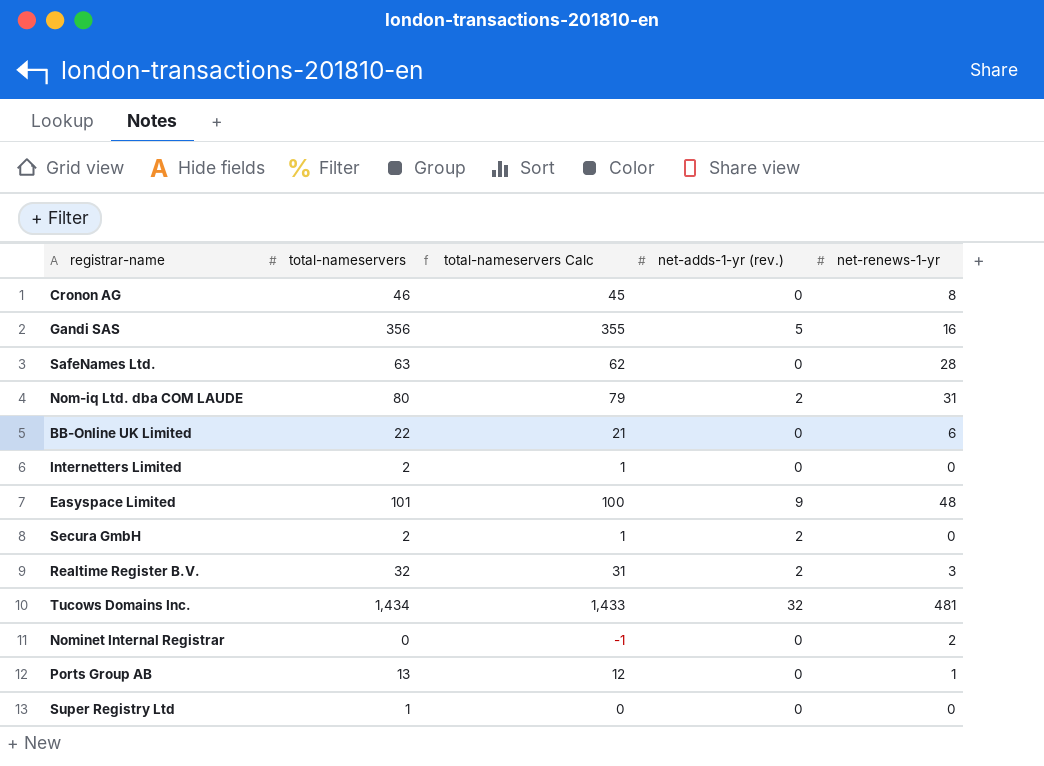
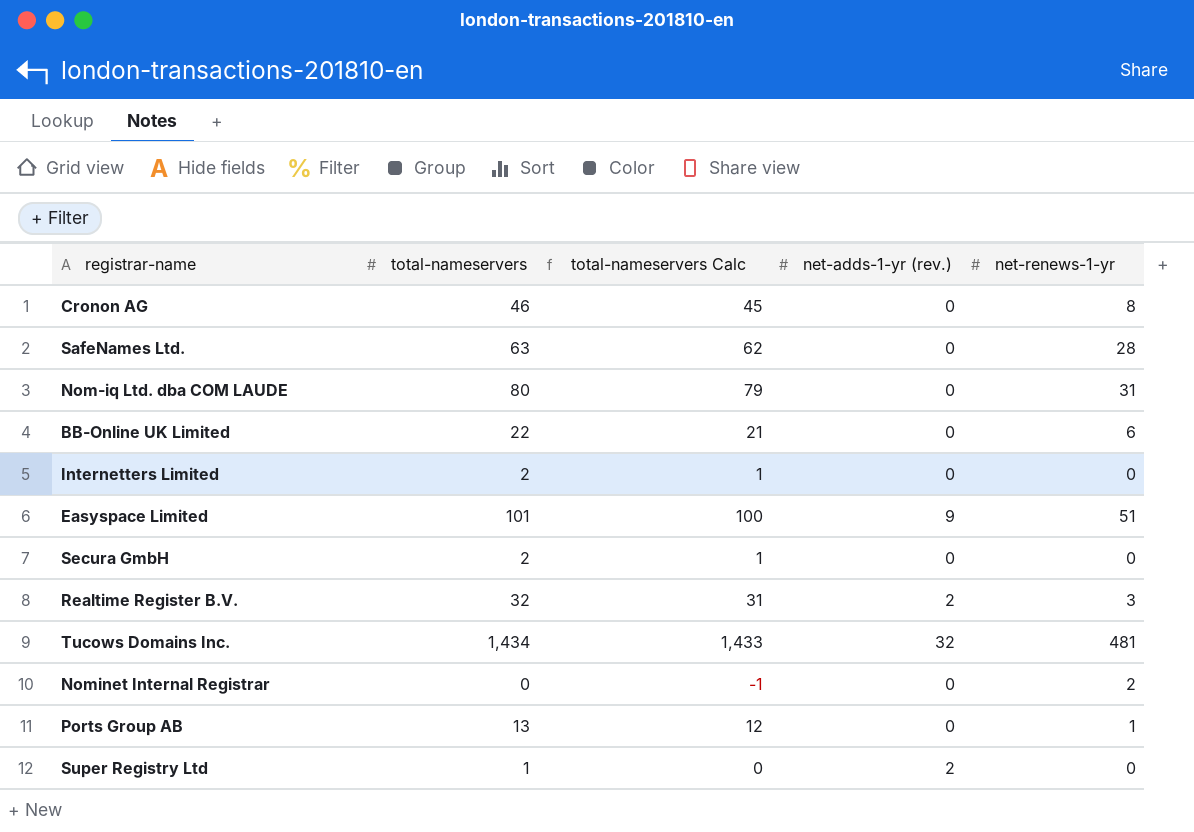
row Gandi SAS: 356 | 355 | 5 | 16 -> none
Nom-iq Ltd. dba COM LAUDE | net-adds-1-yr (rev.): 2 -> 0
Easyspace Limited | net-renews-1-yr: 48 -> 51
Secura GmbH | net-adds-1-yr (rev.): 2 -> 0
Super Registry Ltd | net-adds-1-yr (rev.): 0 -> 2

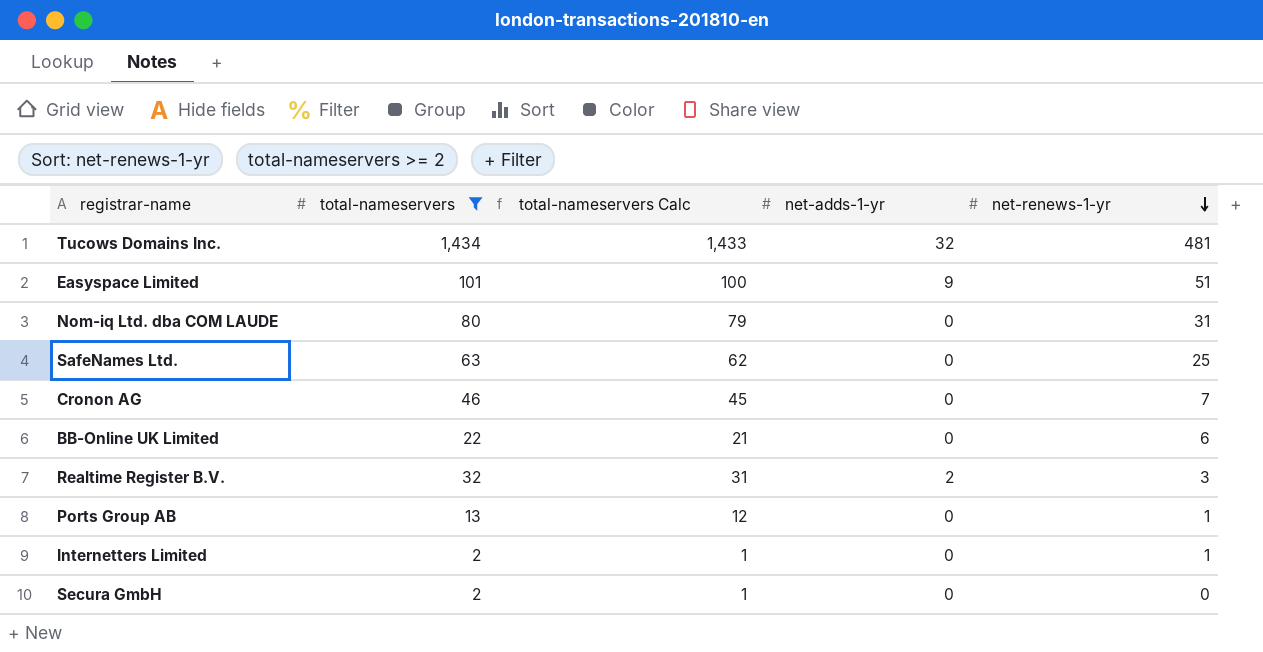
filter: none -> total-nameservers >= 2
row order: none -> net-renews-1-yr descending
column name: net-adds-1-yr (rev.) -> net-adds-1-yr
SafeNames Ltd. | net-renews-1-yr: 28 -> 25
Cronon AG | net-renews-1-yr: 8 -> 7
Internetters Limited | net-renews-1-yr: 0 -> 1

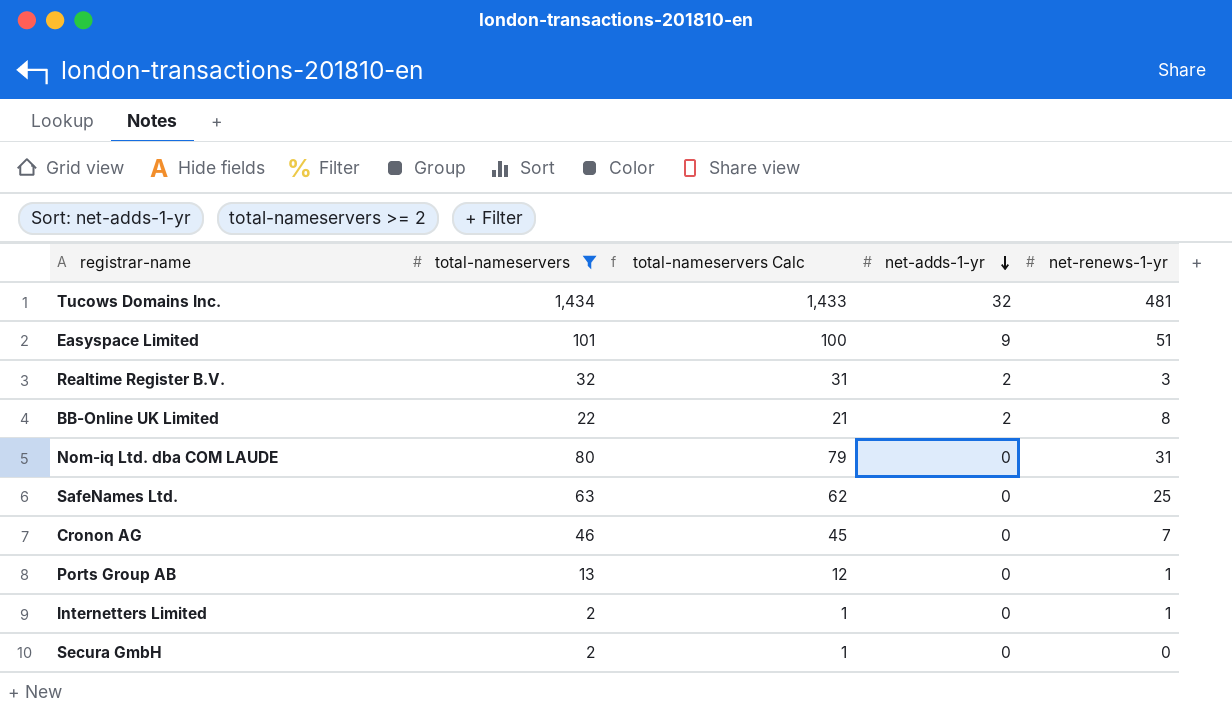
row order: net-renews-1-yr descending -> net-adds-1-yr descending
BB-Online UK Limited | net-adds-1-yr: 0 -> 2
BB-Online UK Limited | net-renews-1-yr: 6 -> 8

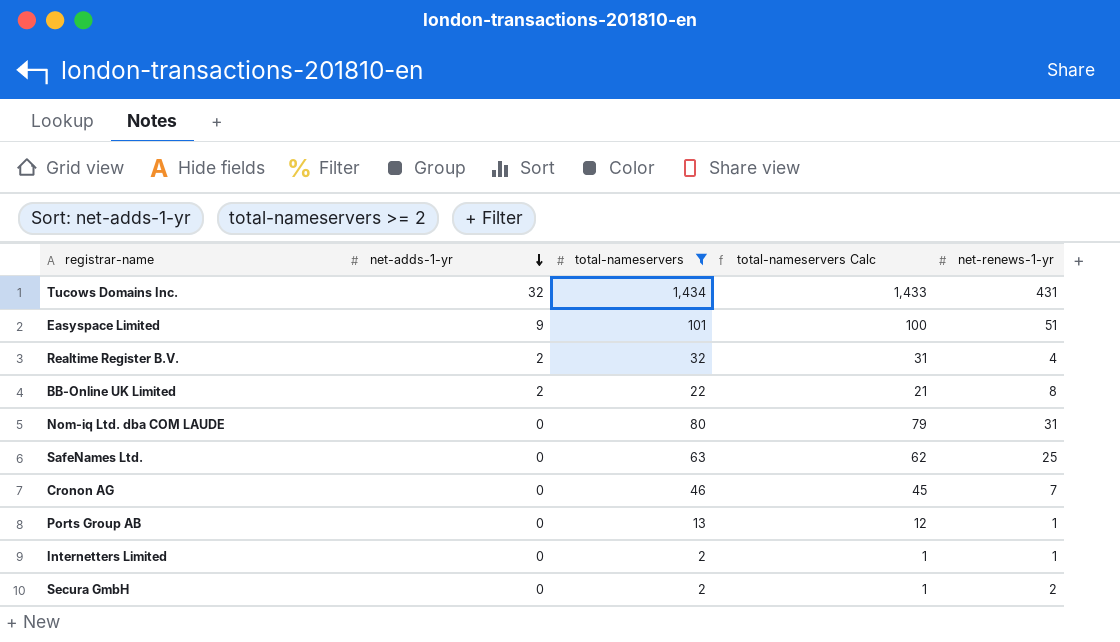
column net-adds-1-yr | position: 4 -> 2
Tucows Domains Inc. | net-renews-1-yr: 481 -> 431
Realtime Register B.V. | net-renews-1-yr: 3 -> 4
Secura GmbH | net-renews-1-yr: 0 -> 2

